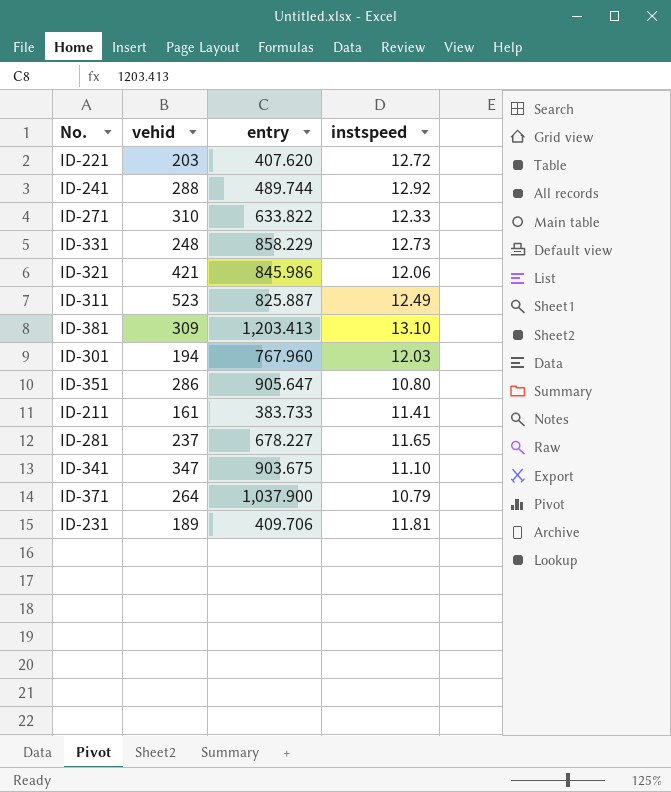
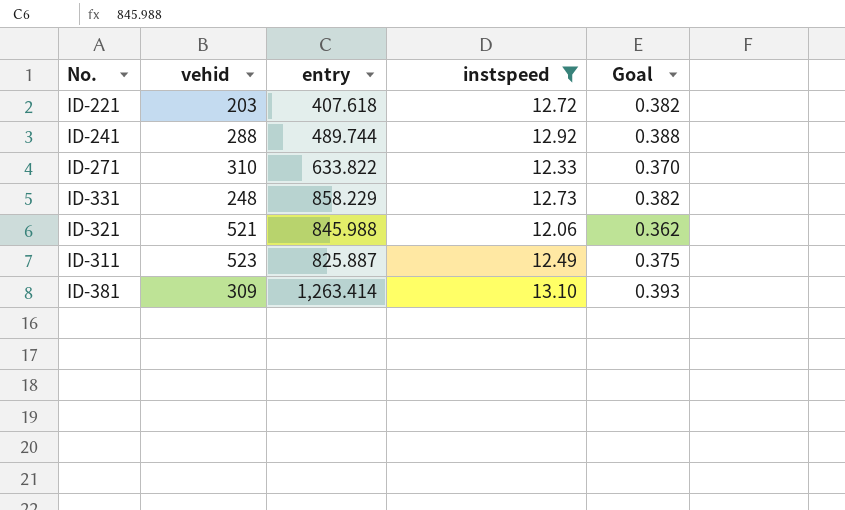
filter: none -> instspeed >= 12.06
column Goal | formula: none -> [instspeed] * 0.03
ID-221 | entry: 407.620 -> 407.618
ID-321 | vehid: 421 -> 521
ID-321 | entry: 845.986 -> 845.988
ID-381 | entry: 1,203.413 -> 1,263.414

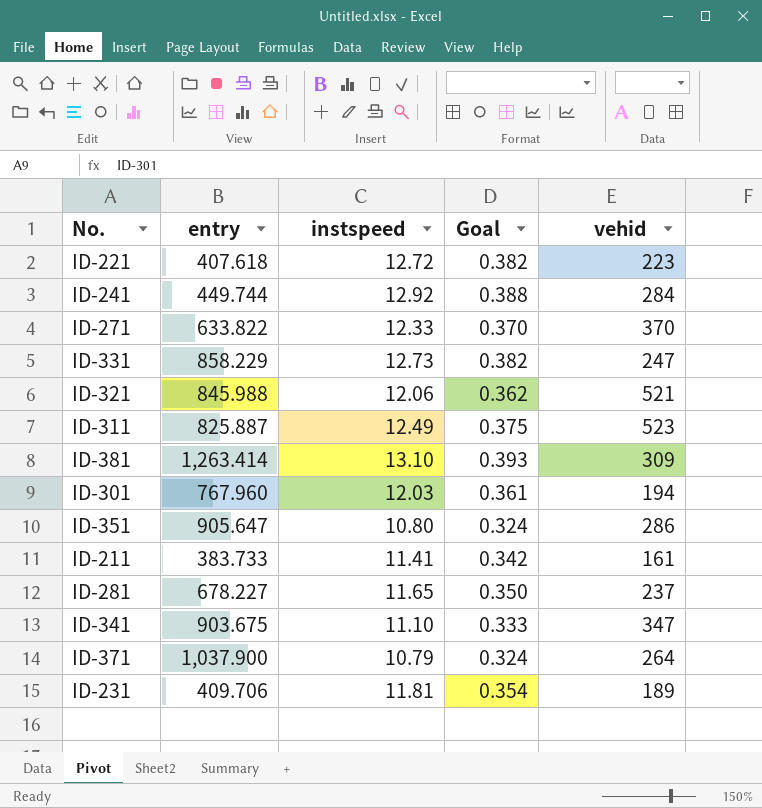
filter: instspeed >= 12.06 -> none
column vehid | position: 2 -> 5
ID-221 | vehid: 203 -> 223
ID-241 | entry: 489.744 -> 449.744
ID-241 | vehid: 288 -> 284
ID-271 | vehid: 310 -> 370
ID-331 | vehid: 248 -> 247

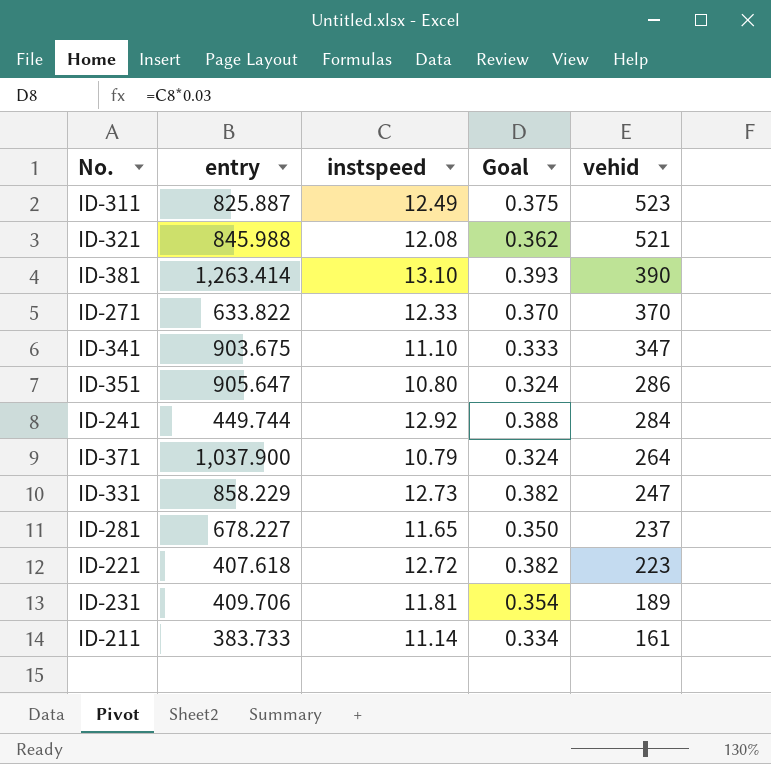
row order: none -> vehid descending
row ID-301: 767.960 | 12.03 | 0.361 | 194 -> none
ID-321 | instspeed: 12.06 -> 12.08
ID-381 | vehid: 309 -> 390
ID-211 | instspeed: 11.41 -> 11.14
ID-211 | Goal: 0.342 -> 0.334

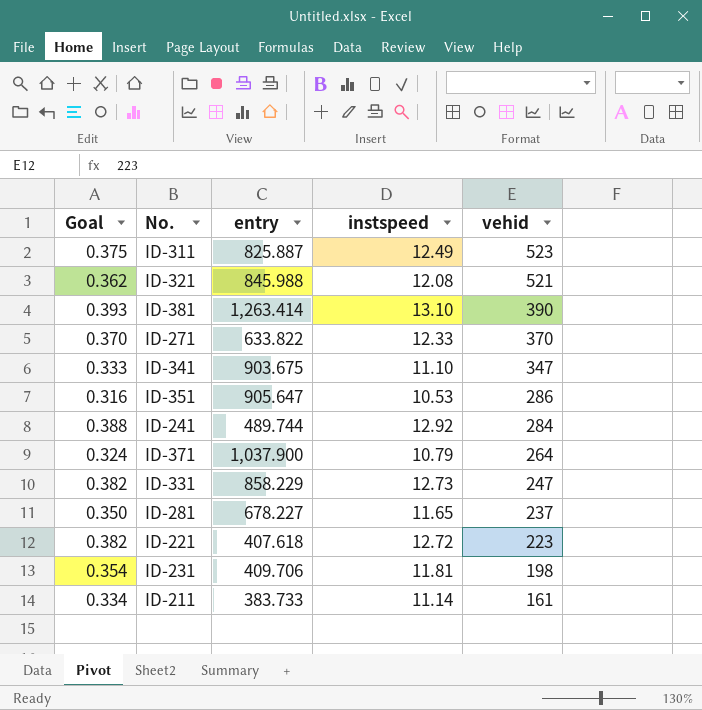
column Goal | position: 4 -> 1
ID-351 | Goal: 0.324 -> 0.316
ID-351 | instspeed: 10.80 -> 10.53
ID-241 | entry: 449.744 -> 489.744
ID-231 | vehid: 189 -> 198

